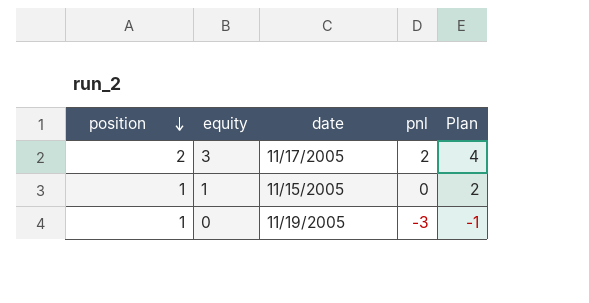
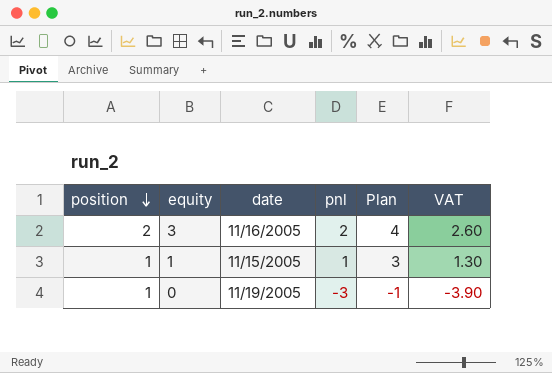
column VAT | formula: none -> [pnl] * 1.3
3 | date: 11/17/2005 -> 11/16/2005
1 | pnl: 0 -> 1
1 | Plan: 2 -> 3

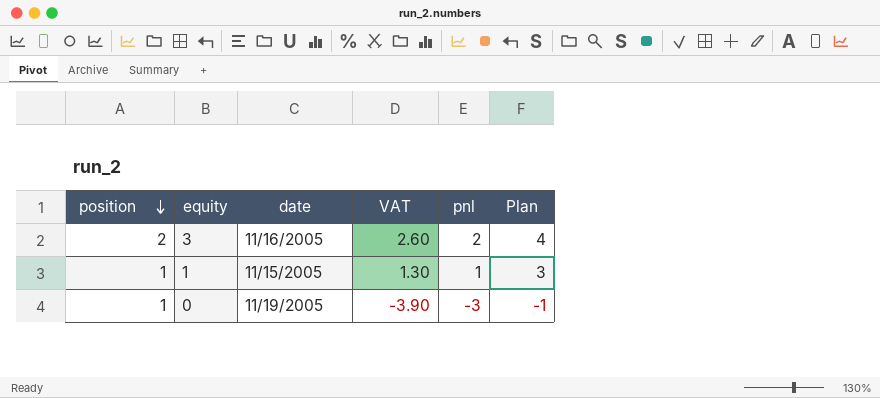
column VAT | position: 6 -> 4

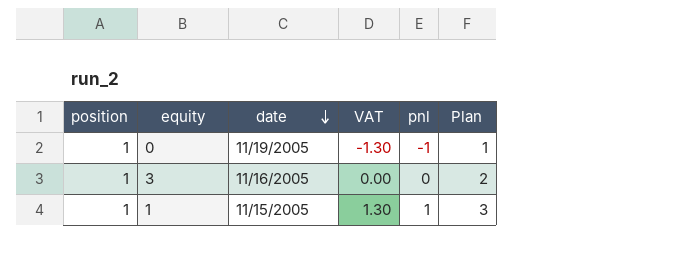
row order: position descending -> date descending
0 | VAT: -3.90 -> -1.30
0 | pnl: -3 -> -1
0 | Plan: -1 -> 1
3 | position: 2 -> 1
3 | VAT: 2.60 -> 0.00
3 | pnl: 2 -> 0
3 | Plan: 4 -> 2

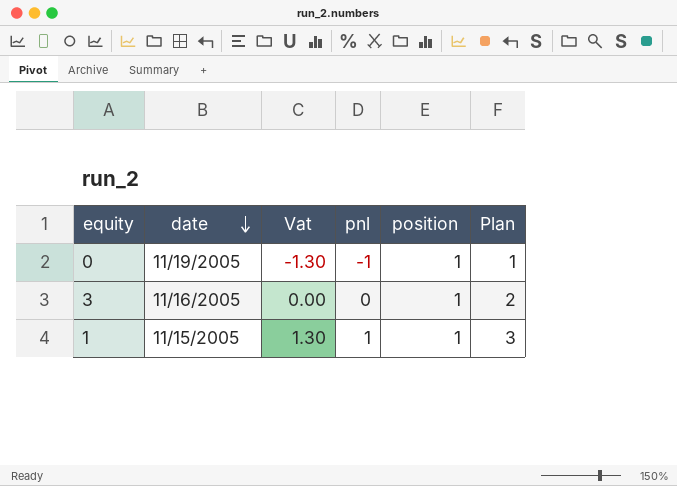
column name: VAT -> Vat
column position | position: 1 -> 5

